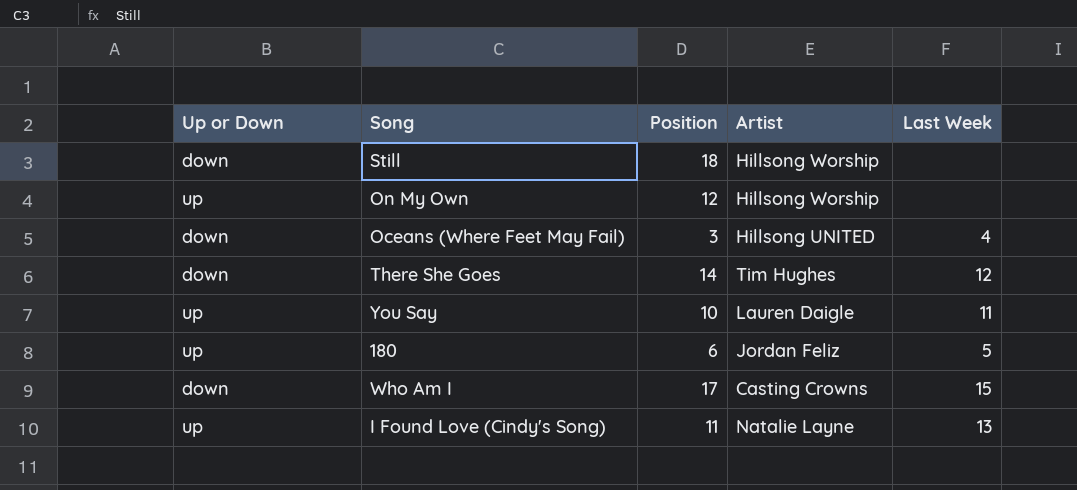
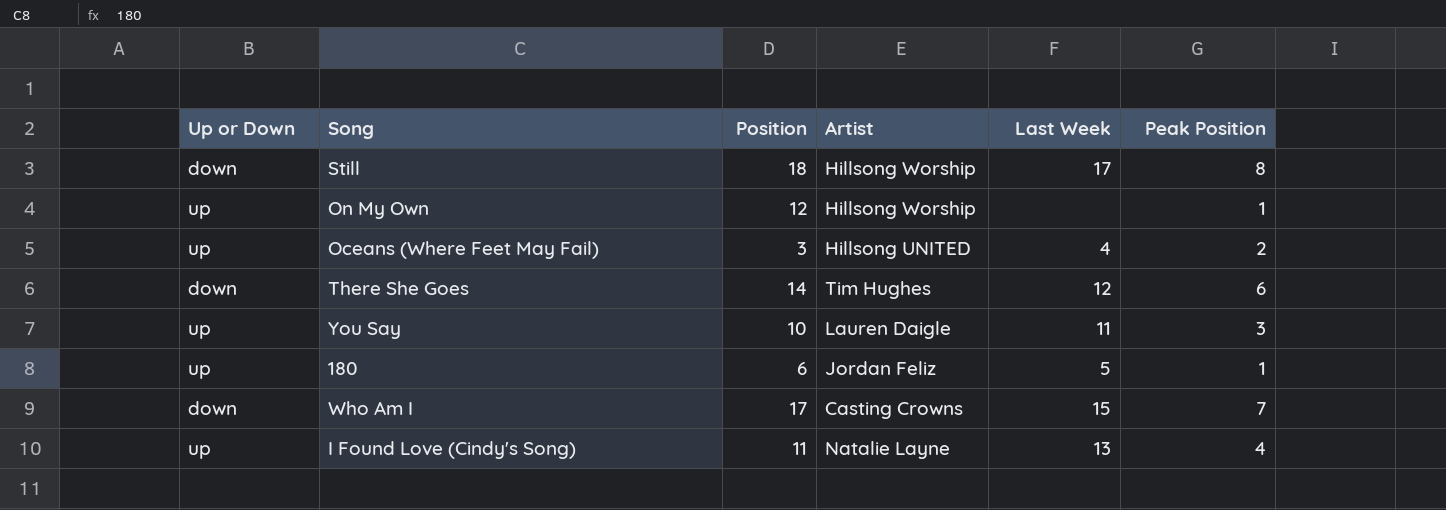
column Peak Position | position: none -> 6
Still | Last Week: none -> 17
Oceans (Where Feet May Fail) | Up or Down: down -> up

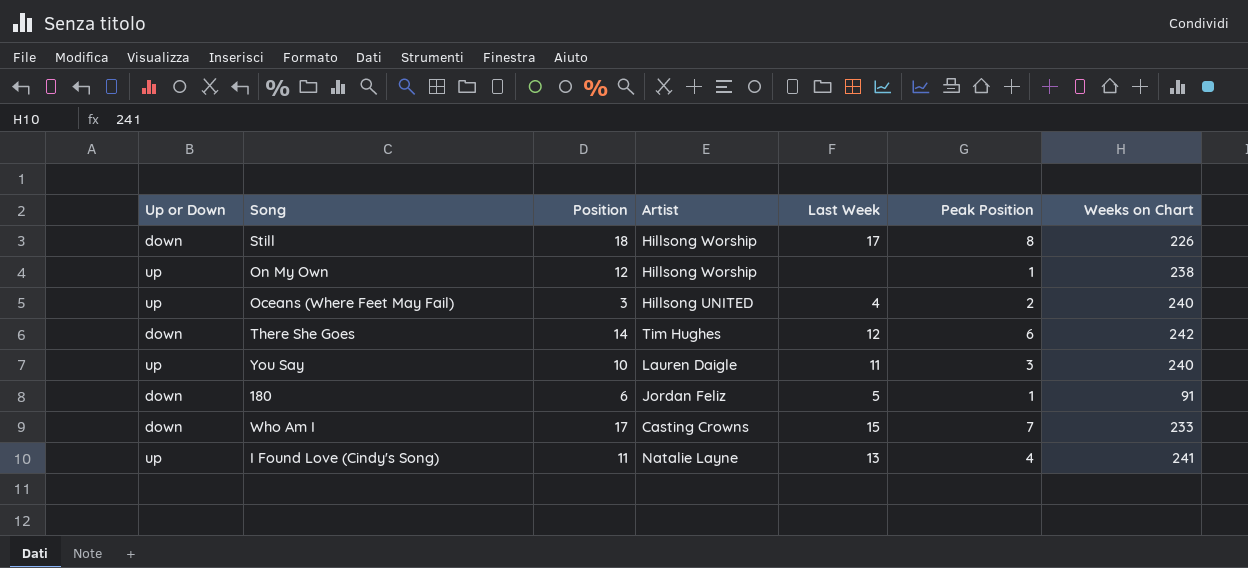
column Weeks on Chart | position: none -> 7
180 | Up or Down: up -> down

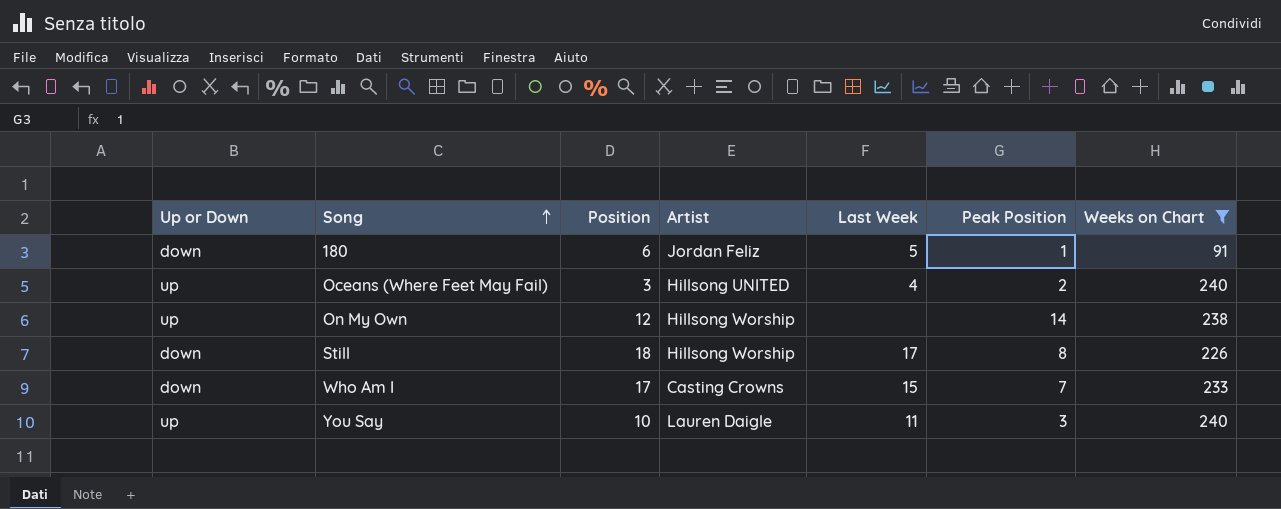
filter: none -> Weeks on Chart <= 240
row order: none -> Song ascending
On My Own | Peak Position: 1 -> 14

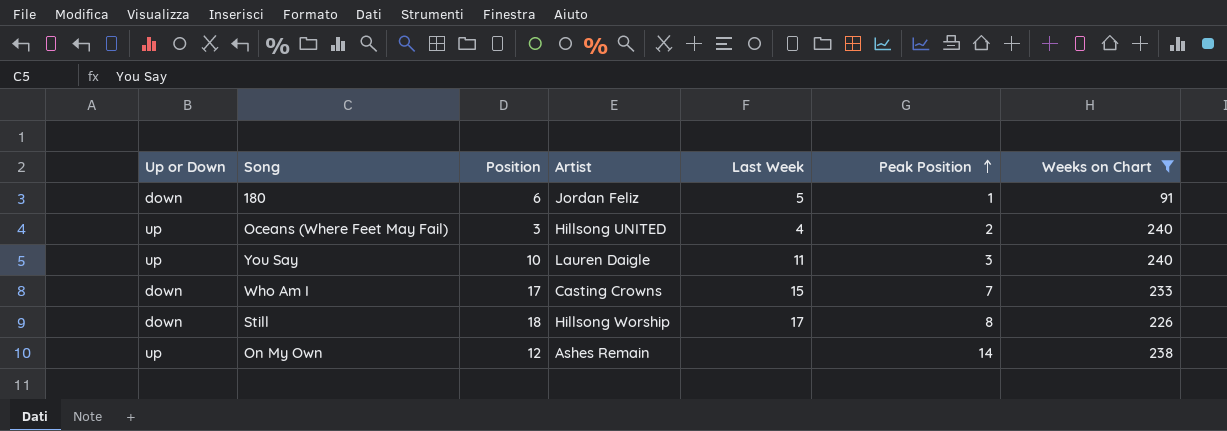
row order: Song ascending -> Peak Position ascending
On My Own | Artist: Hillsong Worship -> Ashes Remain

